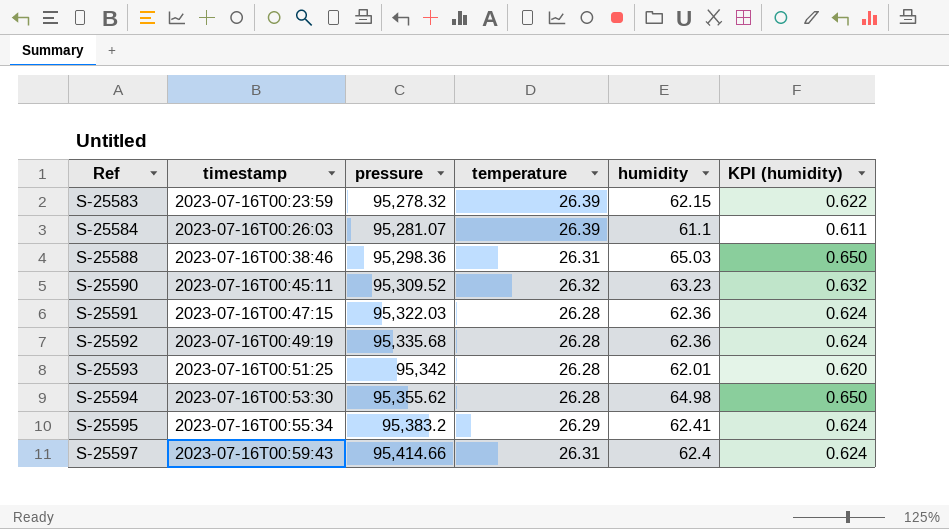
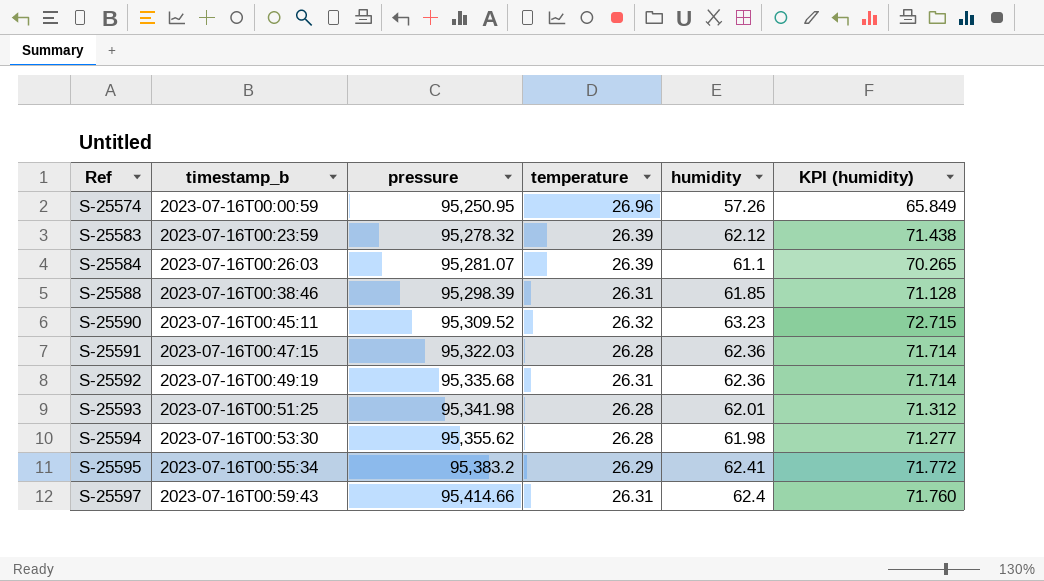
column name: timestamp -> timestamp_b
column KPI (humidity) | formula: [humidity] * 0.01 -> [humidity] * 1.15
row S-25574: none -> 2023-07-16T00:00:59 | 95,250.95 | 26.96 | 57.26 | 65.849
S-25583 | humidity: 62.15 -> 62.12
S-25588 | pressure: 95,298.36 -> 95,298.39
S-25588 | humidity: 65.03 -> 61.85
S-25592 | temperature: 26.28 -> 26.31
S-25593 | pressure: 95,342 -> 95,341.98
S-25594 | humidity: 64.98 -> 61.98

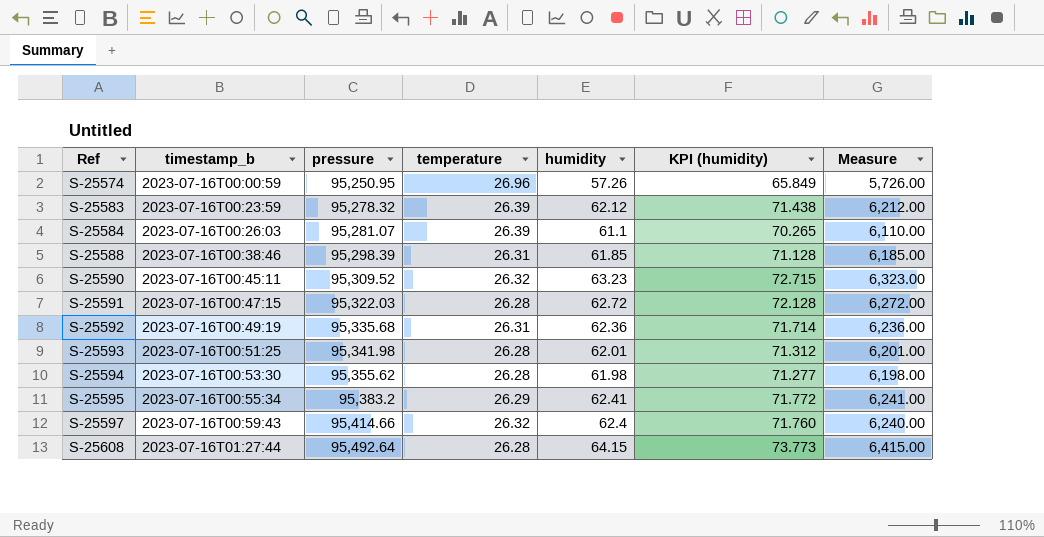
column Measure | formula: none -> [humidity] * 100
S-25591 | humidity: 62.36 -> 62.72
S-25591 | KPI (humidity): 71.714 -> 72.128
S-25597 | temperature: 26.31 -> 26.32
row S-25608: none -> 2023-07-16T01:27:44 | 95,492.64 | 26.28 | 64.15 | 73.773 | 6,415.00

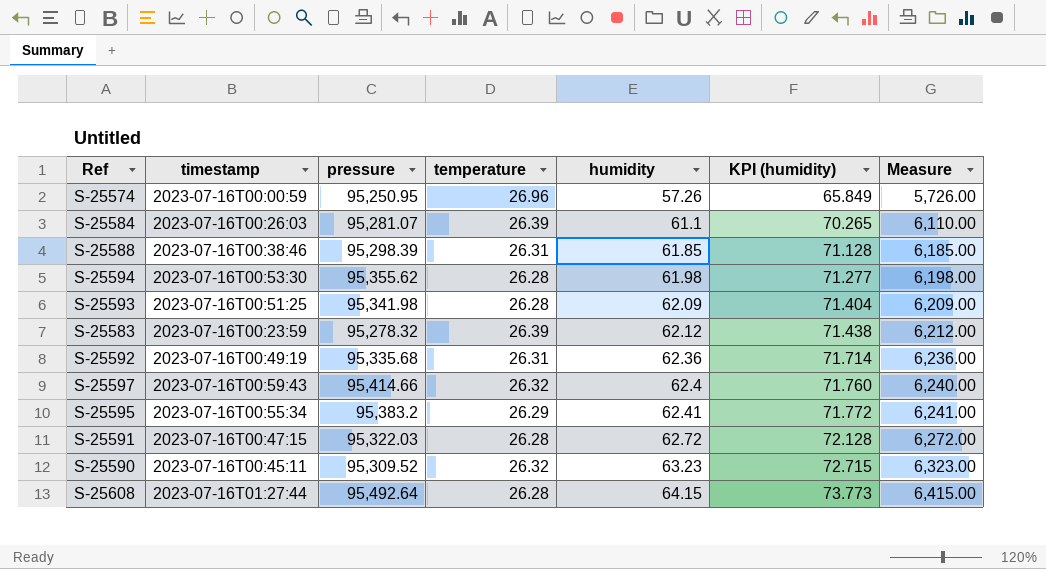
row order: Ref ascending -> humidity ascending
column name: timestamp_b -> timestamp
S-25593 | humidity: 62.01 -> 62.09
S-25593 | KPI (humidity): 71.312 -> 71.404
S-25593 | Measure: 6,201.00 -> 6,209.00

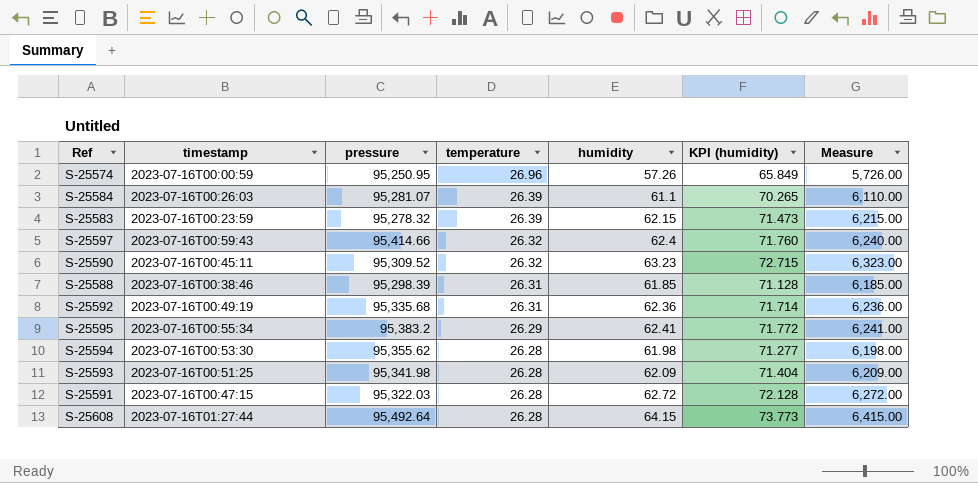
row order: humidity ascending -> temperature descending
S-25583 | humidity: 62.12 -> 62.15
S-25583 | KPI (humidity): 71.438 -> 71.473
S-25583 | Measure: 6,212.00 -> 6,215.00

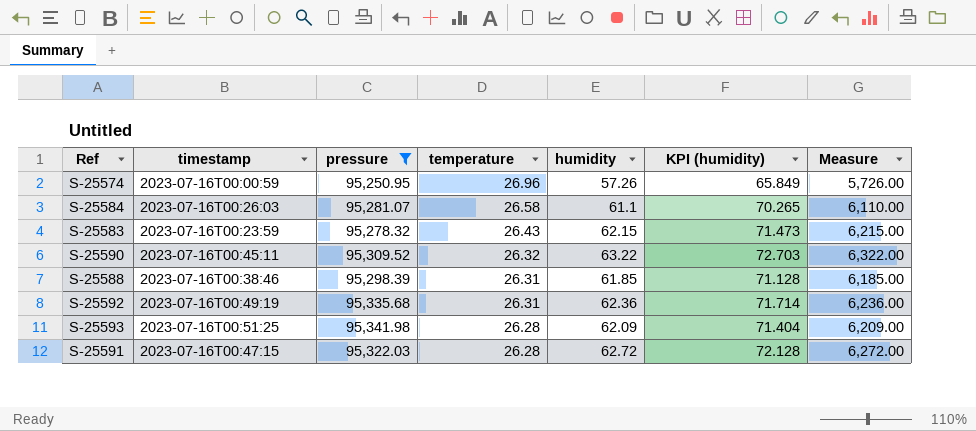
filter: none -> pressure <= 95,341.98
S-25584 | temperature: 26.39 -> 26.58
S-25583 | temperature: 26.39 -> 26.43
S-25590 | humidity: 63.23 -> 63.22
S-25590 | KPI (humidity): 72.715 -> 72.703
S-25590 | Measure: 6,323.00 -> 6,322.00

